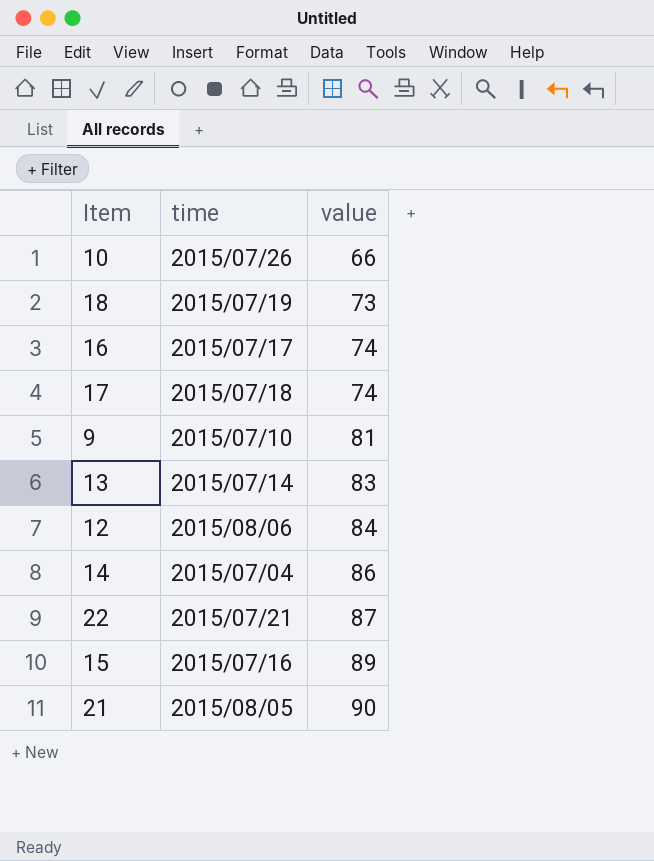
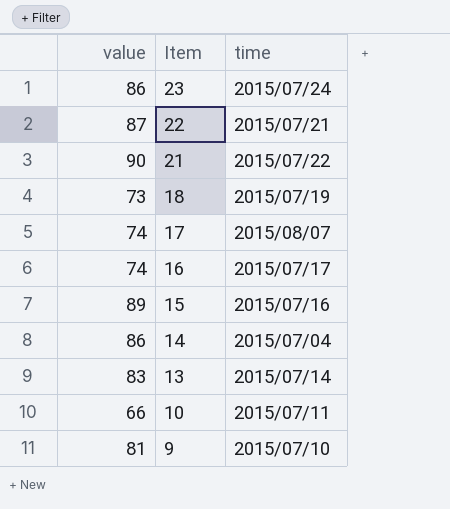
row order: value ascending -> Item descending
column value | position: 3 -> 1
row 12: 2015/08/06 | 84 -> none
row 23: none -> 86 | 2015/07/24
21 | time: 2015/08/05 -> 2015/07/22
17 | time: 2015/07/18 -> 2015/08/07
10 | time: 2015/07/26 -> 2015/07/11

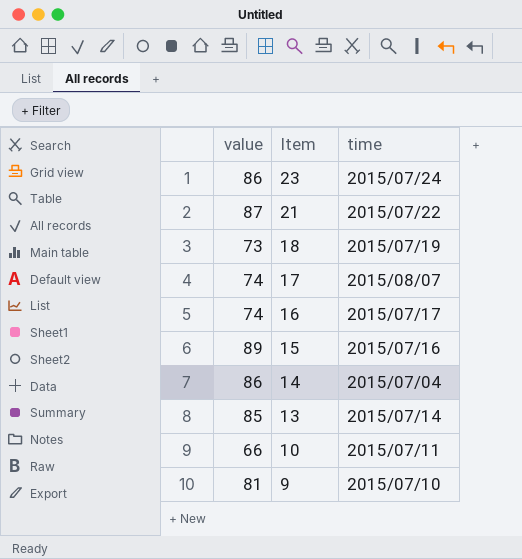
row 22: 87 | 2015/07/21 -> none
21 | value: 90 -> 87
13 | value: 83 -> 85

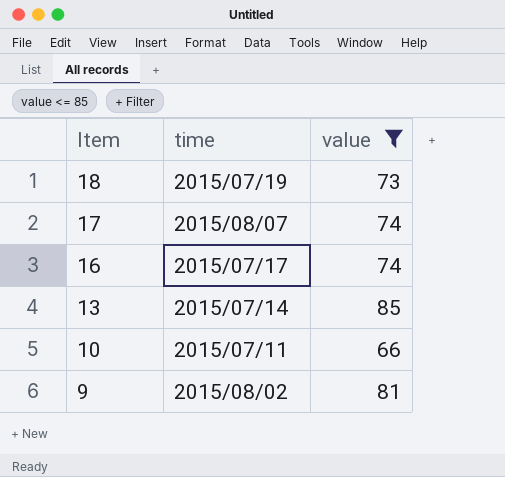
filter: none -> value <= 85
column value | position: 1 -> 3
9 | time: 2015/07/10 -> 2015/08/02

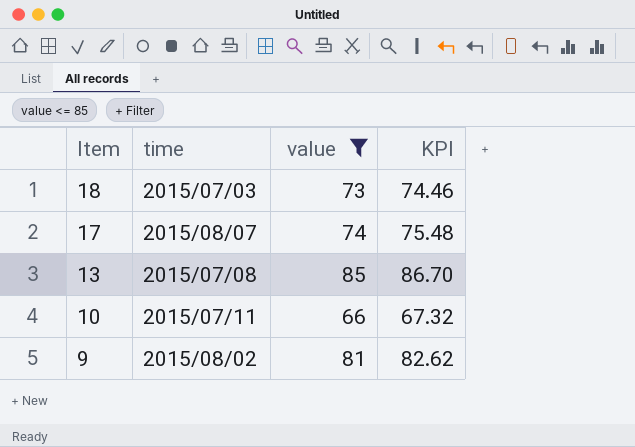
column KPI | formula: none -> [value] * 1.02
row 16: 2015/07/17 | 74 -> none
18 | time: 2015/07/19 -> 2015/07/03
13 | time: 2015/07/14 -> 2015/07/08

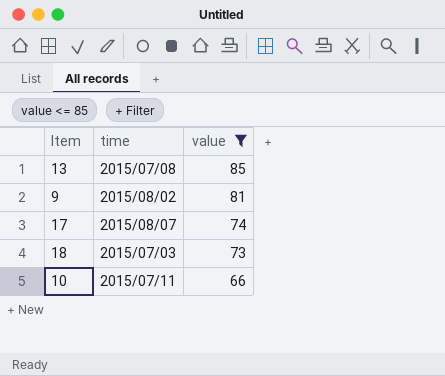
row order: Item descending -> value descending
column KPI | formula: [value] * 1.02 -> none

